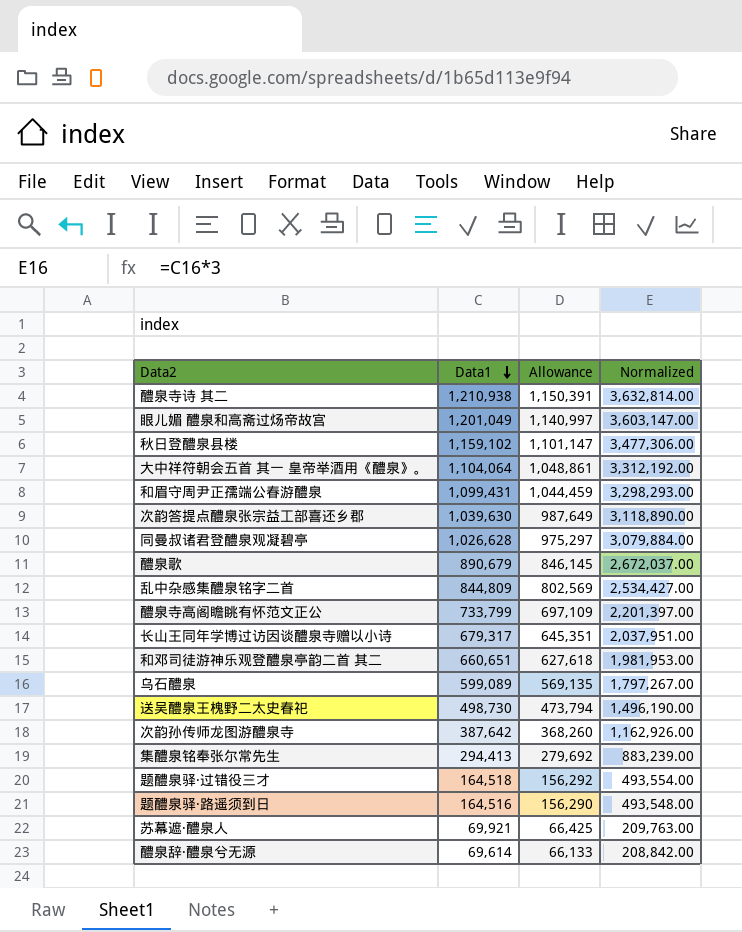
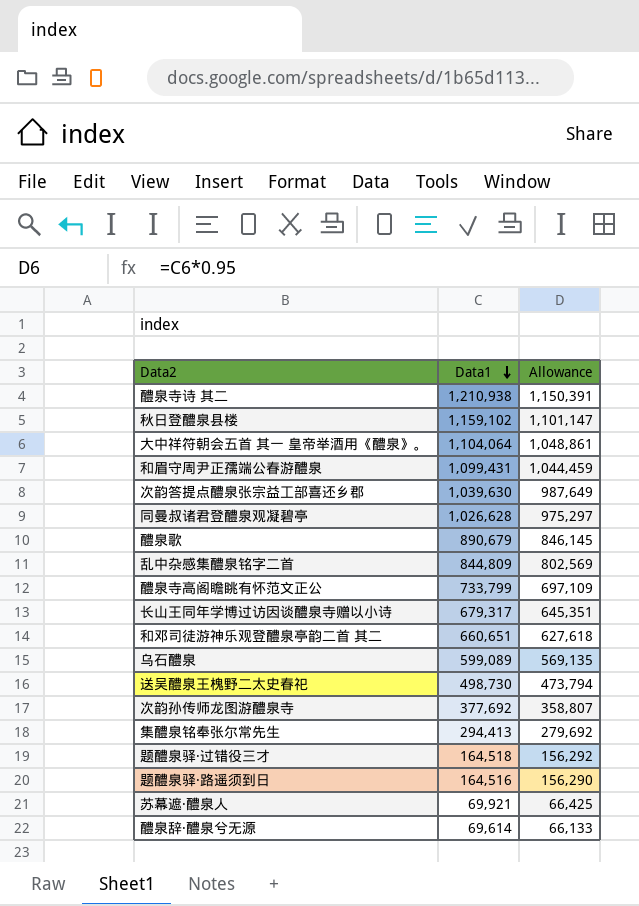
column Normalized | formula: [Data1] * 3 -> none
row 眼儿媚 醴泉和高斋过炀帝故宫: 1,201,049 | 1,140,997 | 3,603,147.00 -> none
次韵孙传师龙图游醴泉寺 | Data1: 387,642 -> 377,692
次韵孙传师龙图游醴泉寺 | Allowance: 368,260 -> 358,807

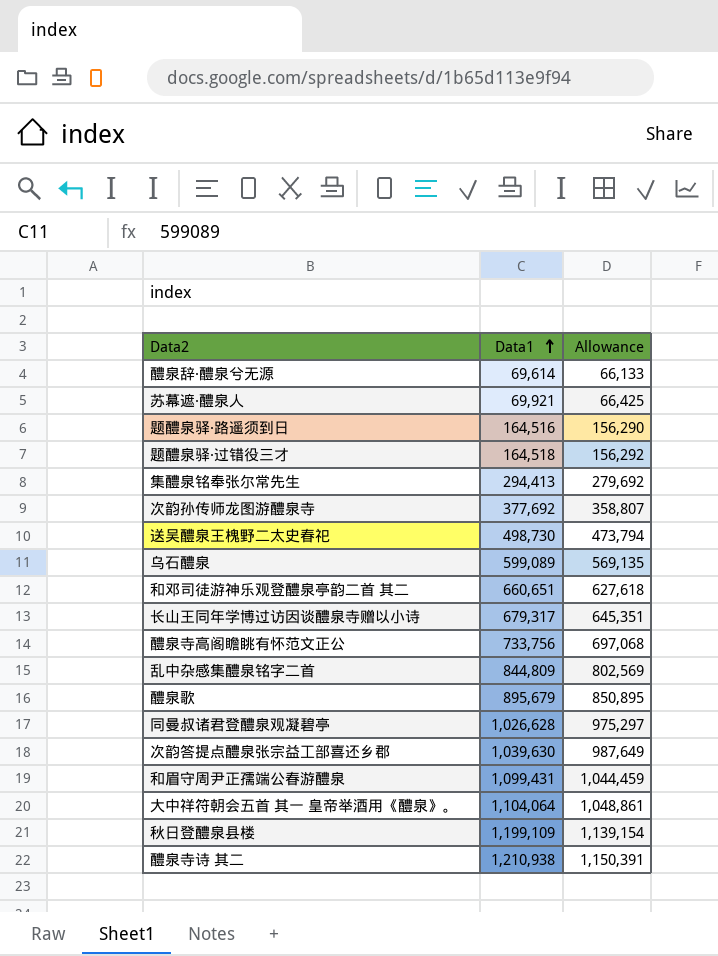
row order: Data1 descending -> Data1 ascending
醴泉寺高阁瞻眺有怀范文正公 | Data1: 733,799 -> 733,756
醴泉寺高阁瞻眺有怀范文正公 | Allowance: 697,109 -> 697,068
醴泉歌 | Data1: 890,679 -> 895,679
醴泉歌 | Allowance: 846,145 -> 850,895
秋日登醴泉县楼 | Data1: 1,159,102 -> 1,199,109
秋日登醴泉县楼 | Allowance: 1,101,147 -> 1,139,154

